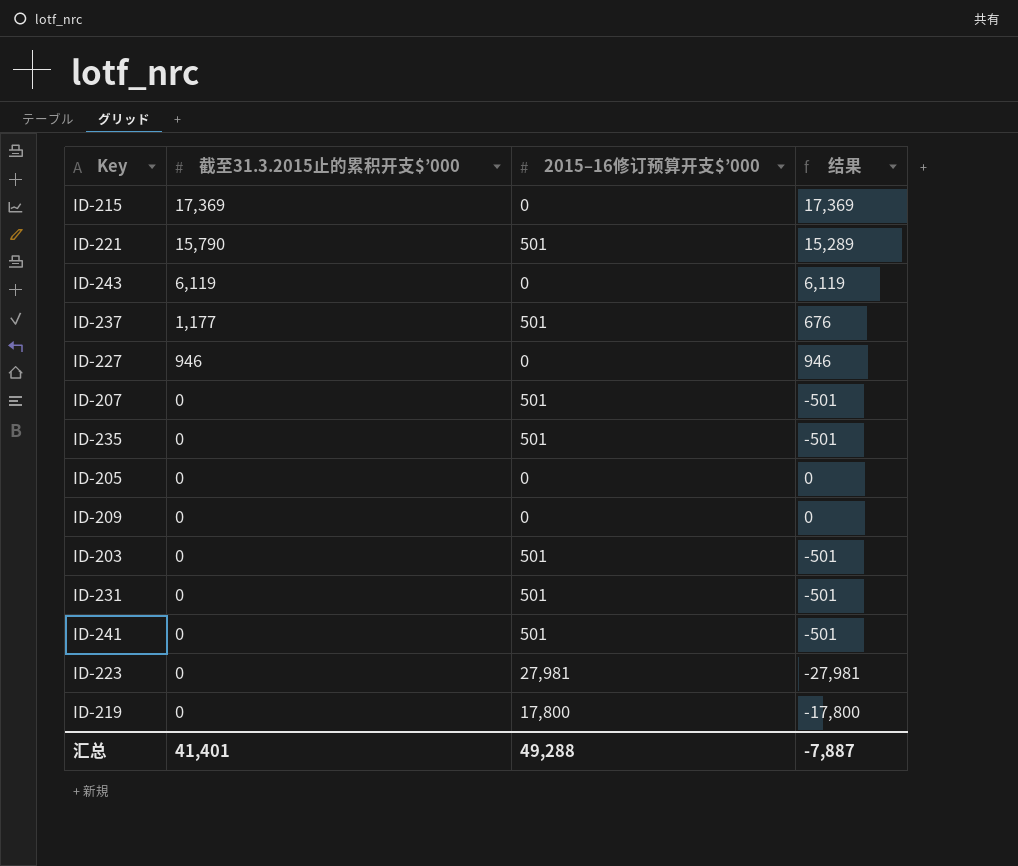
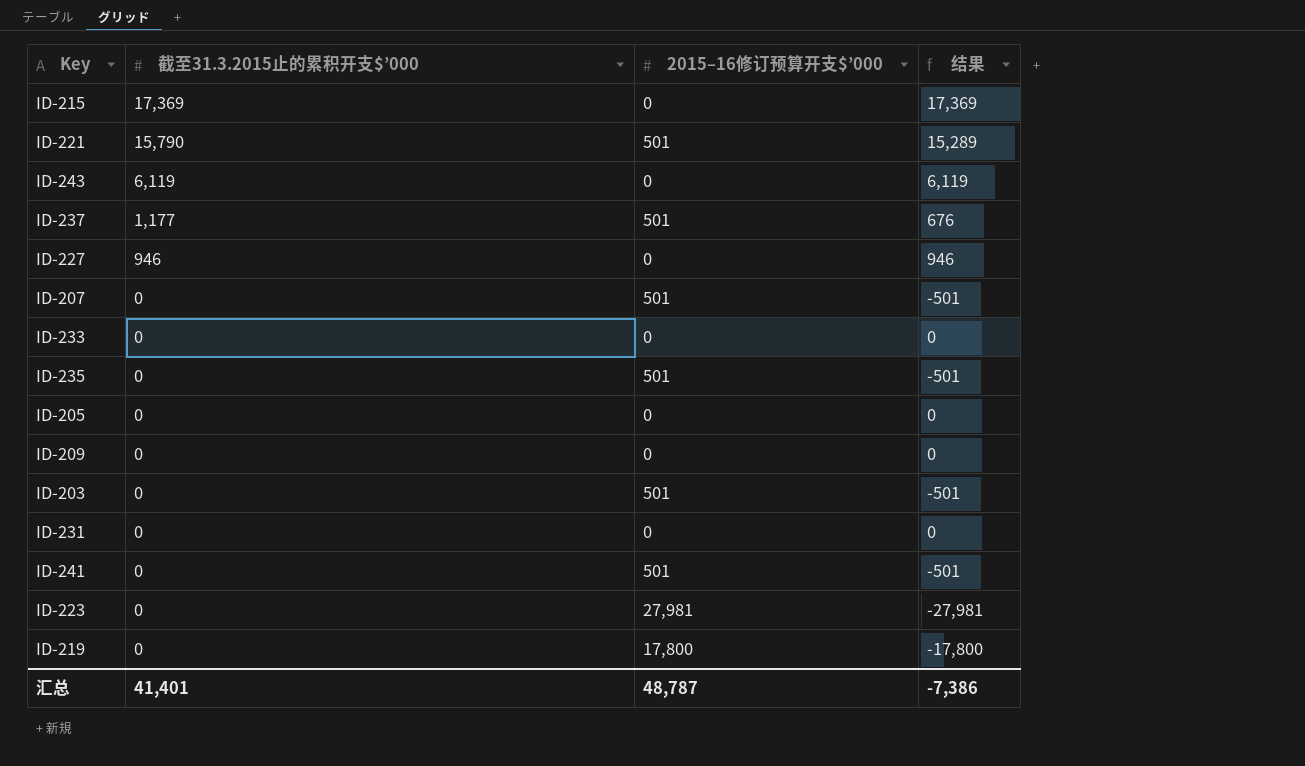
row ID-233: none -> 0 | 0 | 0
ID-231 | 2015–16修订预算开支$’000: 501 -> 0
ID-231 | 结果: -501 -> 0
汇总 | 2015–16修订预算开支$’000: 49,288 -> 48,787
汇总 | 结果: -7,887 -> -7,386

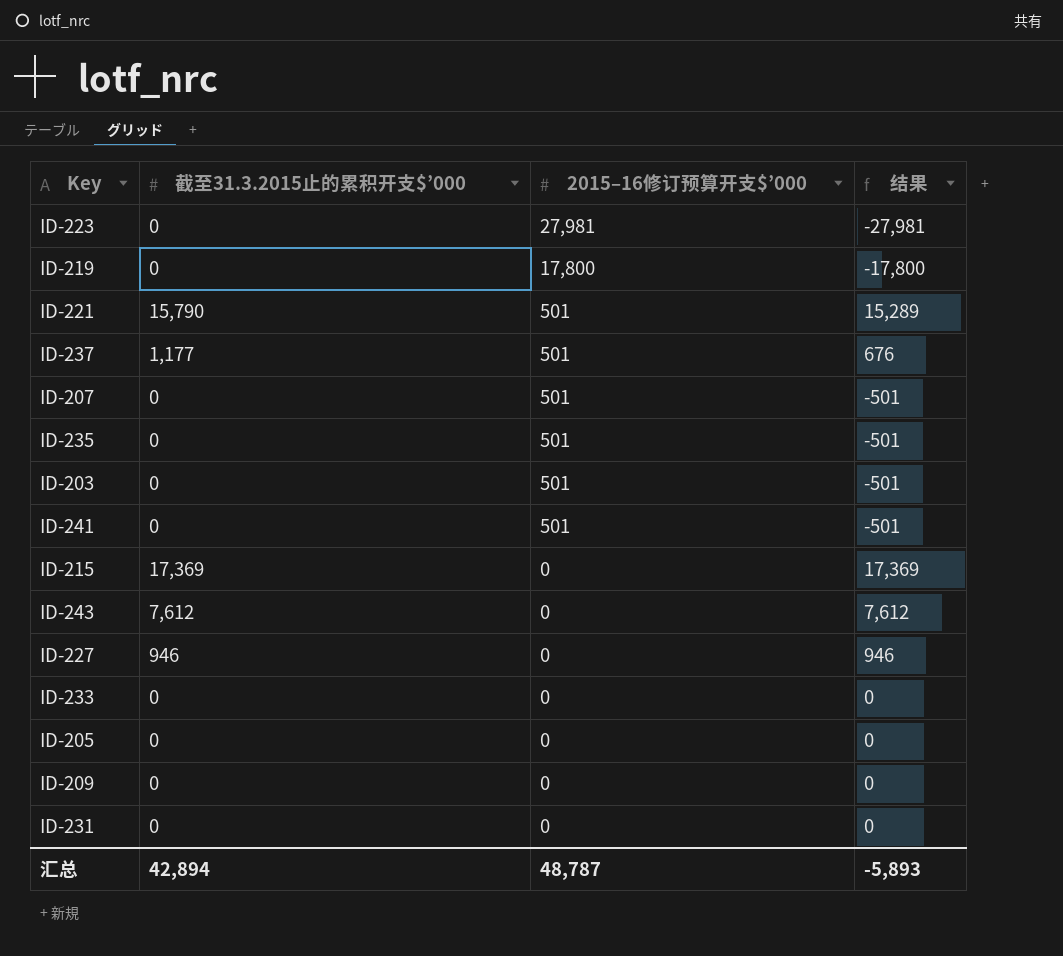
row order: 截至31.3.2015止的累积开支$’000 descending -> 2015–16修订预算开支$’000 descending
ID-243 | 截至31.3.2015止的累积开支$’000: 6,119 -> 7,612
ID-243 | 结果: 6,119 -> 7,612
汇总 | 截至31.3.2015止的累积开支$’000: 41,401 -> 42,894
汇总 | 结果: -7,386 -> -5,893

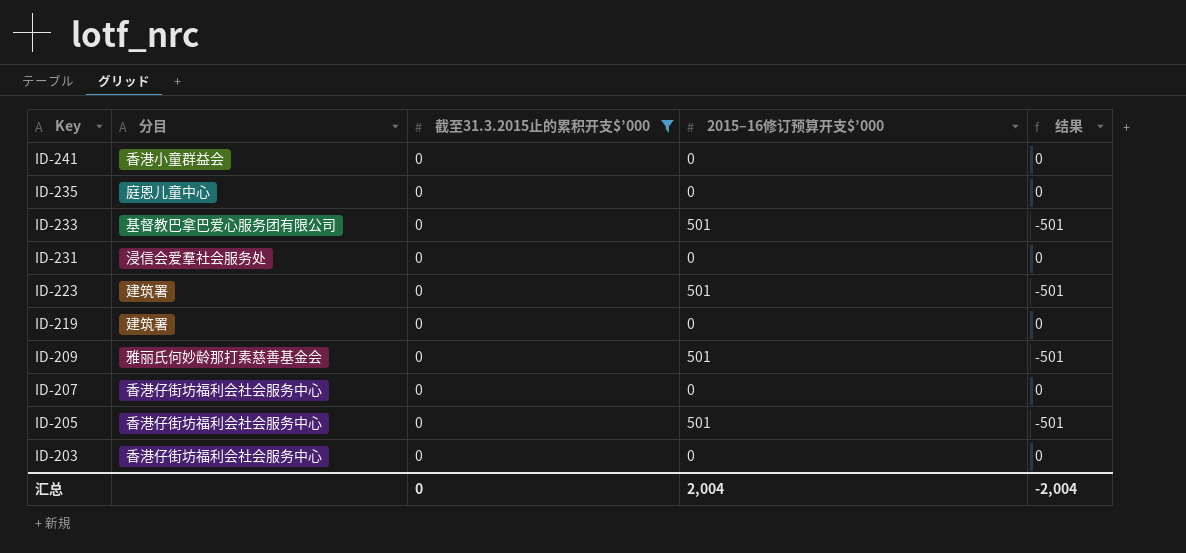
filter: none -> 截至31.3.2015止的累积开支$’000 = 0
row order: 2015–16修订预算开支$’000 descending -> Key descending
column 分目 | position: none -> 2
ID-241 | 2015–16修订预算开支$’000: 501 -> 0
ID-241 | 结果: -501 -> 0
ID-235 | 2015–16修订预算开支$’000: 501 -> 0
ID-235 | 结果: -501 -> 0
ID-233 | 2015–16修订预算开支$’000: 0 -> 501
ID-233 | 结果: 0 -> -501
ID-223 | 2015–16修订预算开支$’000: 27,981 -> 501
ID-223 | 结果: -27,981 -> -501
ID-219 | 2015–16修订预算开支$’000: 17,800 -> 0
ID-219 | 结果: -17,800 -> 0
ID-209 | 2015–16修订预算开支$’000: 0 -> 501
ID-209 | 结果: 0 -> -501
ID-207 | 2015–16修订预算开支$’000: 501 -> 0
ID-207 | 结果: -501 -> 0
ID-205 | 2015–16修订预算开支$’000: 0 -> 501
ID-205 | 结果: 0 -> -501
ID-203 | 2015–16修订预算开支$’000: 501 -> 0
ID-203 | 结果: -501 -> 0
汇总 | 截至31.3.2015止的累积开支$’000: 42,894 -> 0
汇总 | 2015–16修订预算开支$’000: 48,787 -> 2,004
汇总 | 结果: -5,893 -> -2,004

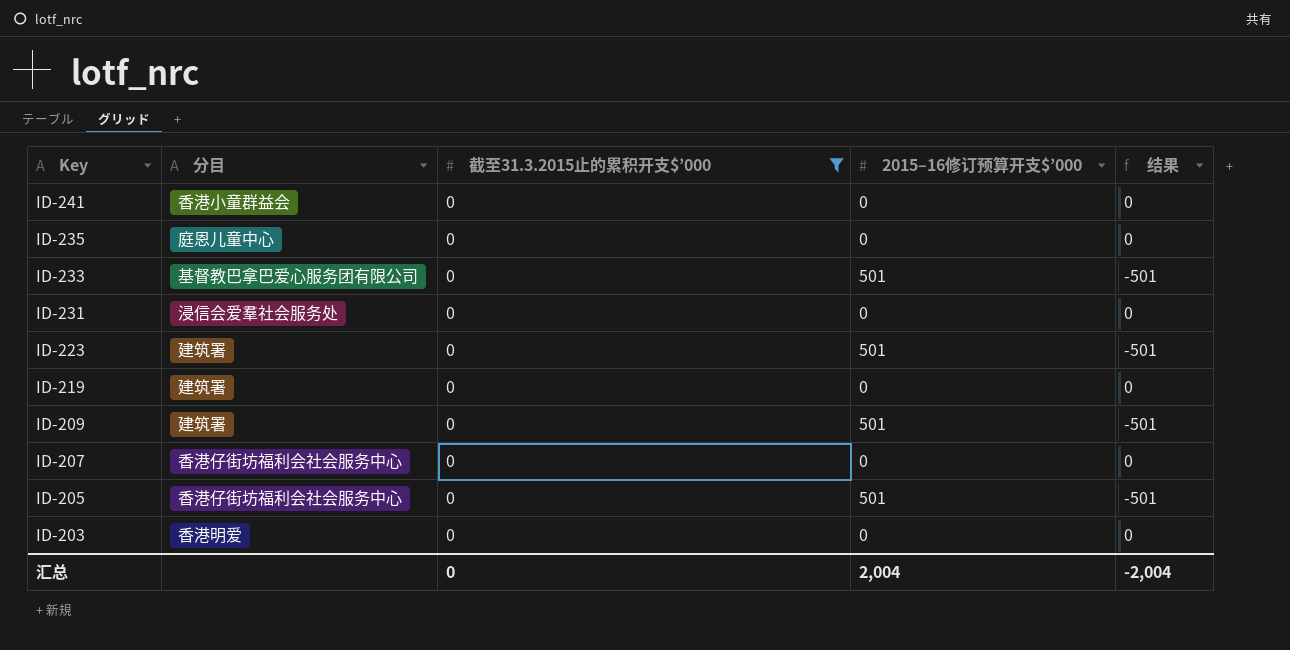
ID-209 | 分目: 雅丽氏何妙龄那打素慈善基金会 -> 建筑署
ID-203 | 分目: 香港仔街坊福利会社会服务中心 -> 香港明爱

